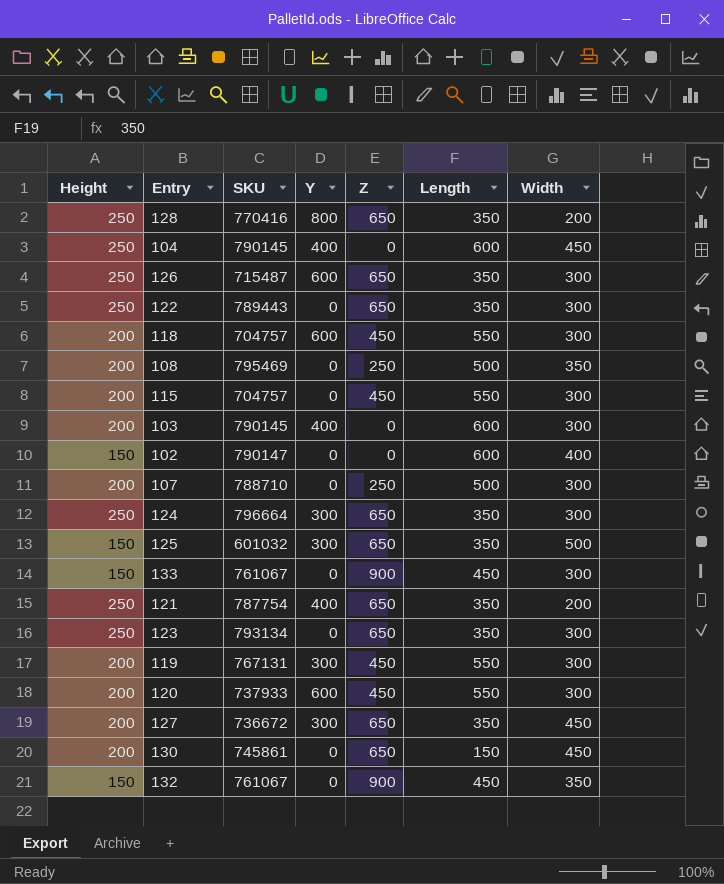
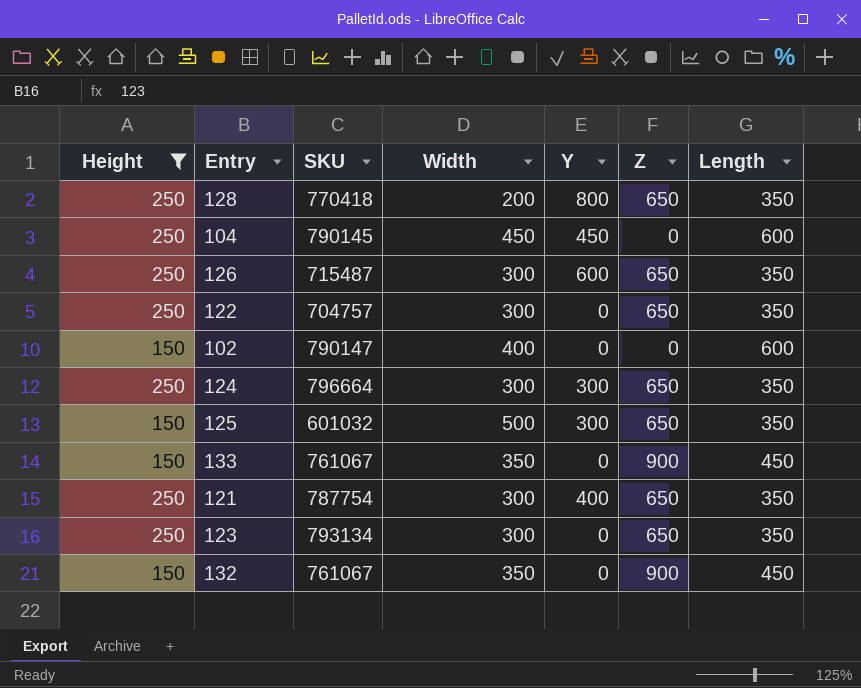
filter: none -> Height != 200
column Width | position: 7 -> 4
128 | SKU: 770416 -> 770418
104 | Y: 400 -> 450
122 | SKU: 789443 -> 704757
133 | Width: 300 -> 350
121 | Width: 200 -> 300

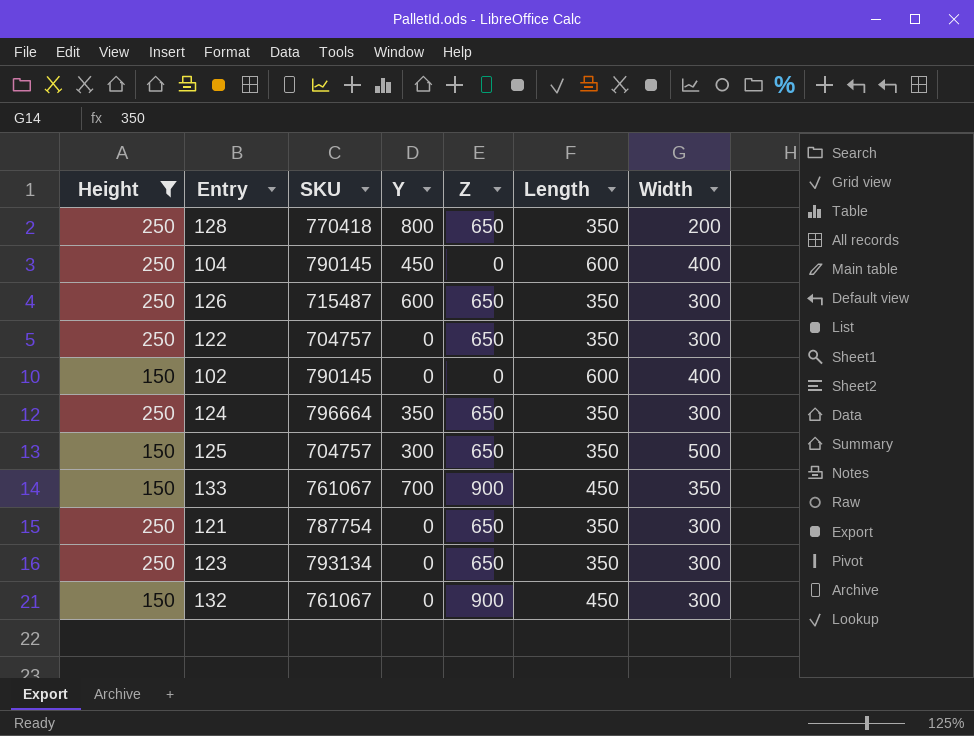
column Width | position: 4 -> 7
104 | Width: 450 -> 400
102 | SKU: 790147 -> 790145
124 | Y: 300 -> 350
125 | SKU: 601032 -> 704757
133 | Y: 0 -> 700
121 | Y: 400 -> 0
132 | Width: 350 -> 300

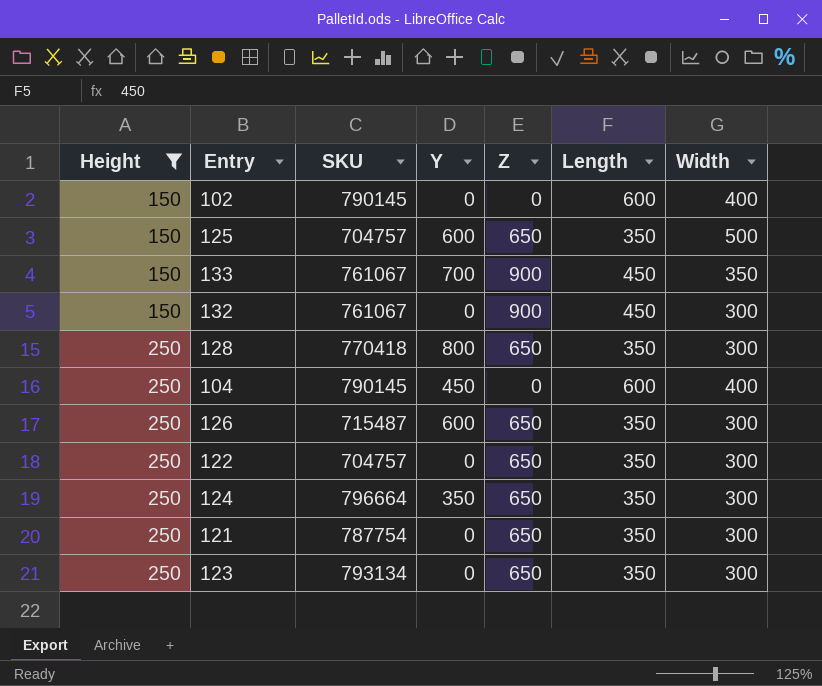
row order: none -> Height ascending
125 | Y: 300 -> 600
128 | Width: 200 -> 300

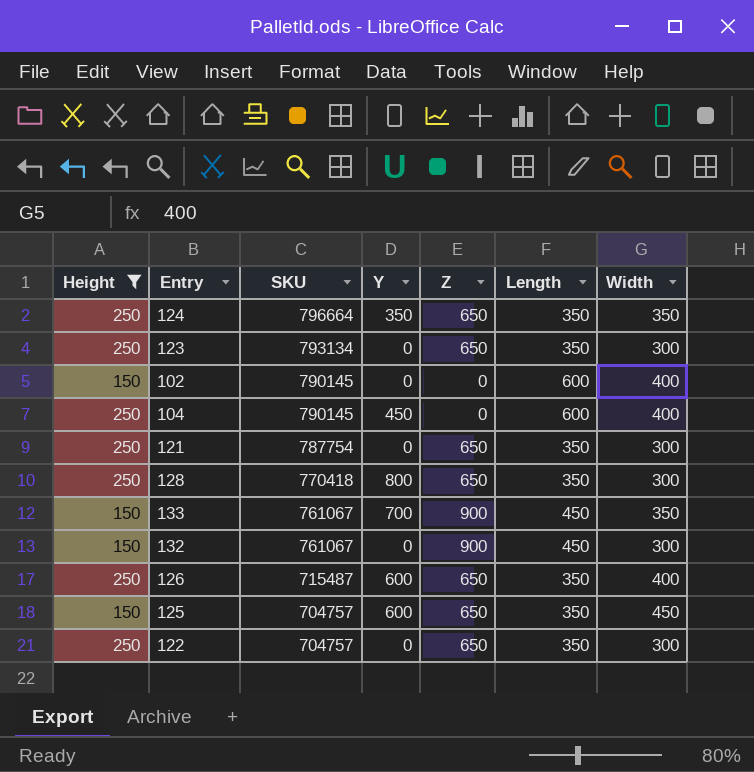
row order: Height ascending -> SKU descending
124 | Width: 300 -> 350
126 | Width: 300 -> 400
125 | Width: 500 -> 450

